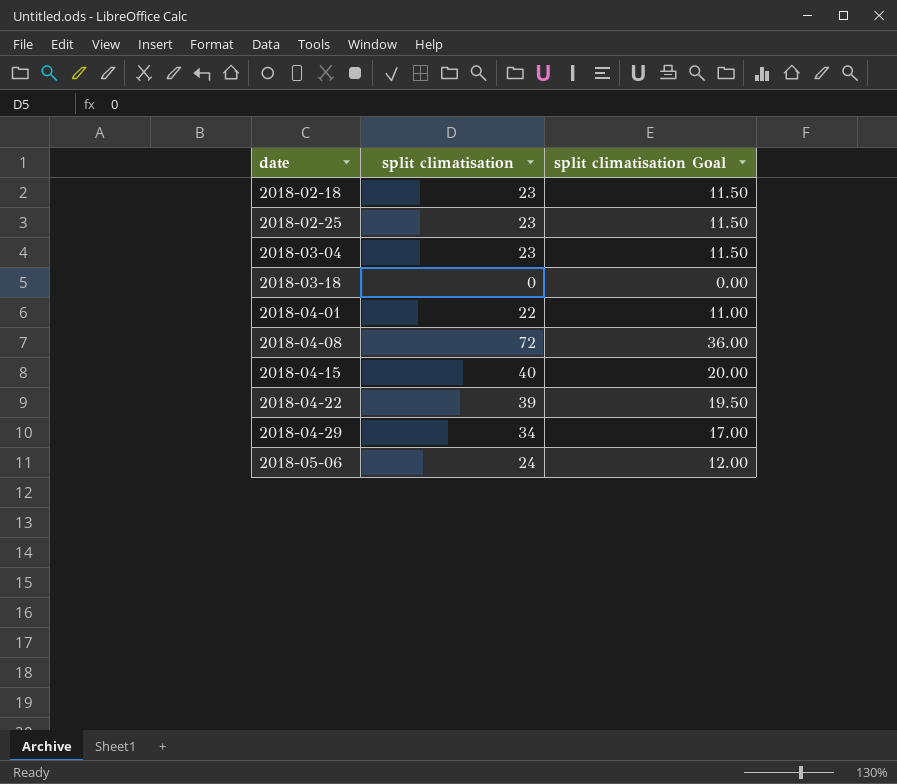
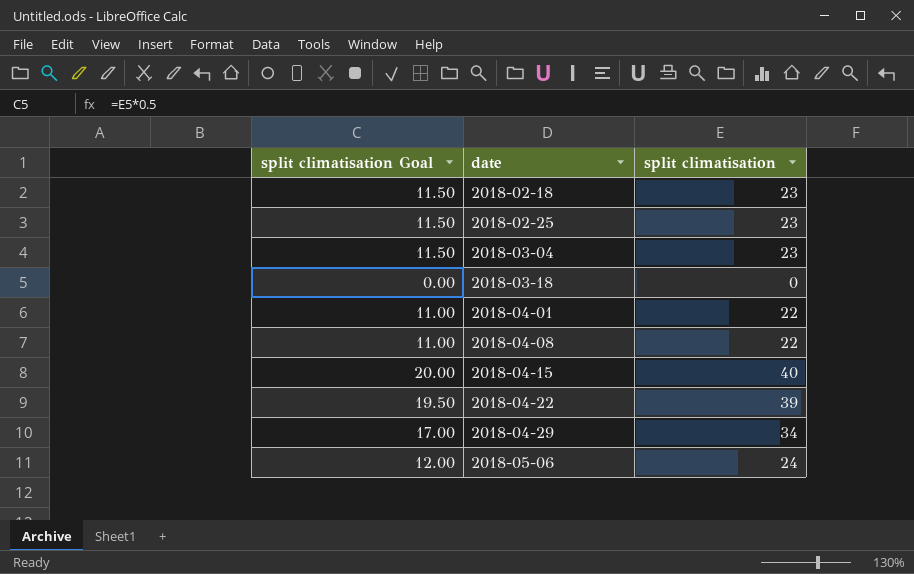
column split climatisation Goal | position: 3 -> 1
2018-04-08 | split climatisation Goal: 36.00 -> 11.00
2018-04-08 | split climatisation: 72 -> 22

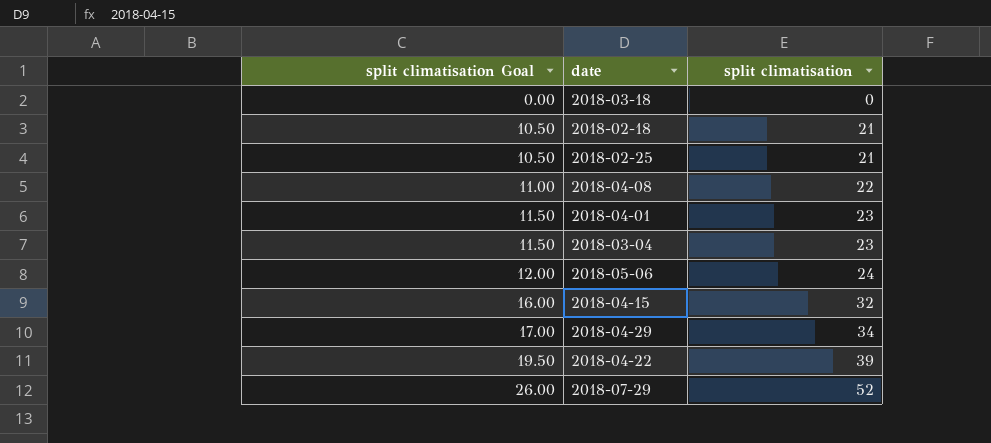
row order: date ascending -> split climatisation Goal ascending
2018-02-18 | split climatisation Goal: 11.50 -> 10.50
2018-02-18 | split climatisation: 23 -> 21
2018-02-25 | split climatisation Goal: 11.50 -> 10.50
2018-02-25 | split climatisation: 23 -> 21
2018-04-01 | split climatisation Goal: 11.00 -> 11.50
2018-04-01 | split climatisation: 22 -> 23
2018-04-15 | split climatisation Goal: 20.00 -> 16.00
2018-04-15 | split climatisation: 40 -> 32
row 2018-07-29: none -> 26.00 | 52

